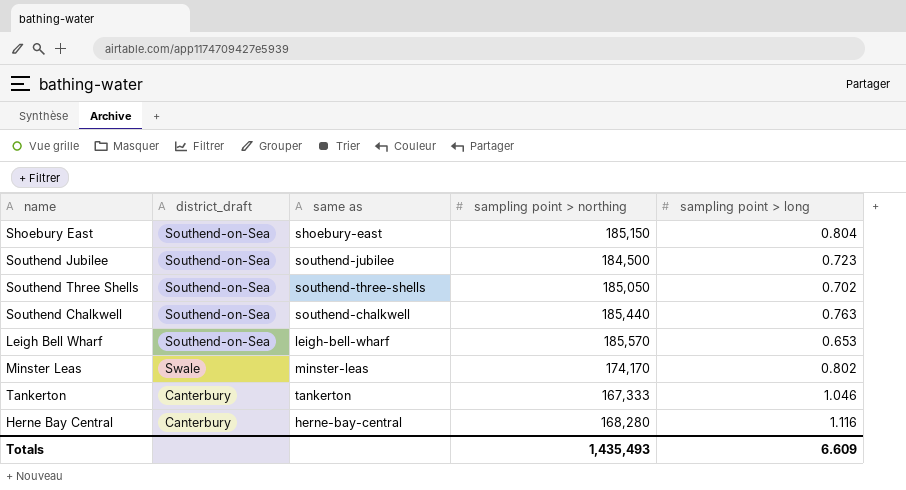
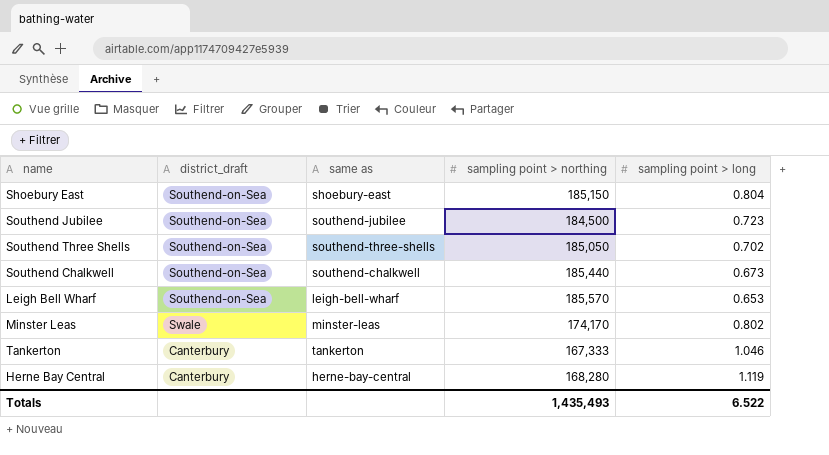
Southend Chalkwell | sampling point > long: 0.763 -> 0.673
Herne Bay Central | sampling point > long: 1.116 -> 1.119
Totals | sampling point > long: 6.609 -> 6.522

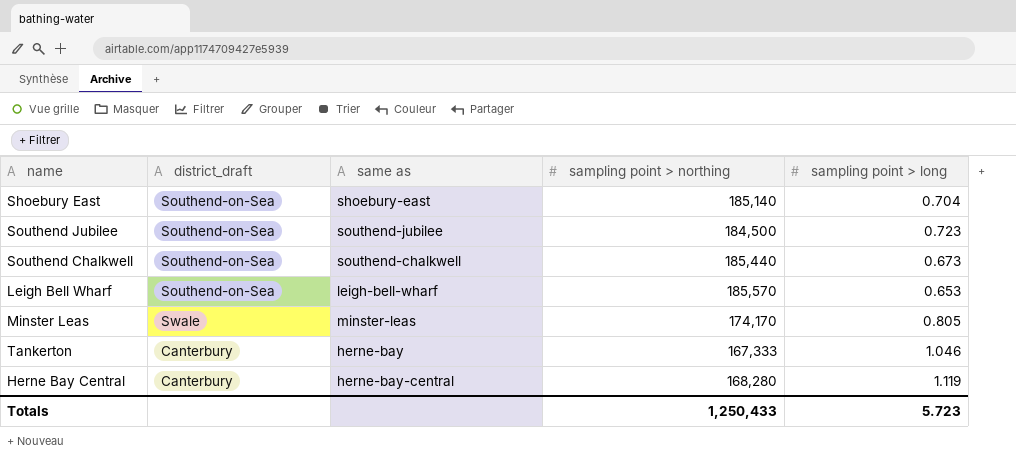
row Southend Three Shells: Southend-on-Sea | southend-three-shells | 185,050 | 0.702 -> none
Shoebury East | sampling point > northing: 185,150 -> 185,140
Shoebury East | sampling point > long: 0.804 -> 0.704
Minster Leas | sampling point > long: 0.802 -> 0.805
Tankerton | same as: tankerton -> herne-bay
Totals | sampling point > northing: 1,435,493 -> 1,250,433
Totals | sampling point > long: 6.522 -> 5.723

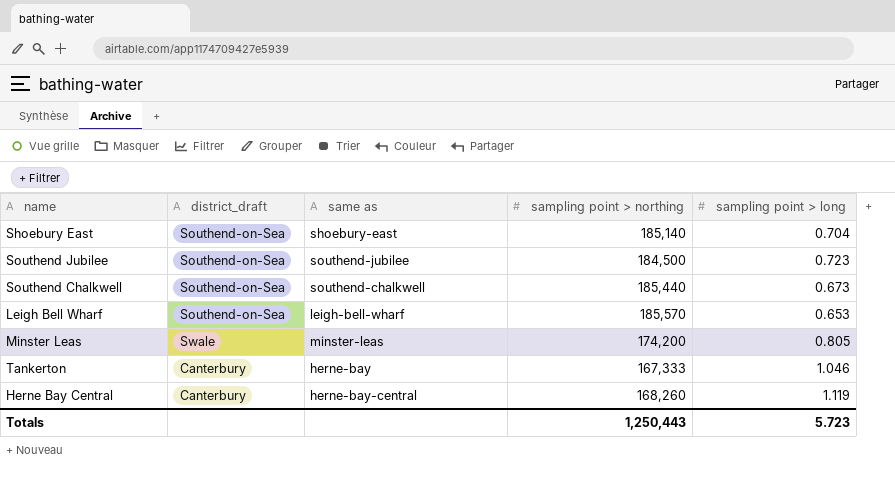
Minster Leas | sampling point > northing: 174,170 -> 174,200
Herne Bay Central | sampling point > northing: 168,280 -> 168,260
Totals | sampling point > northing: 1,250,433 -> 1,250,443

